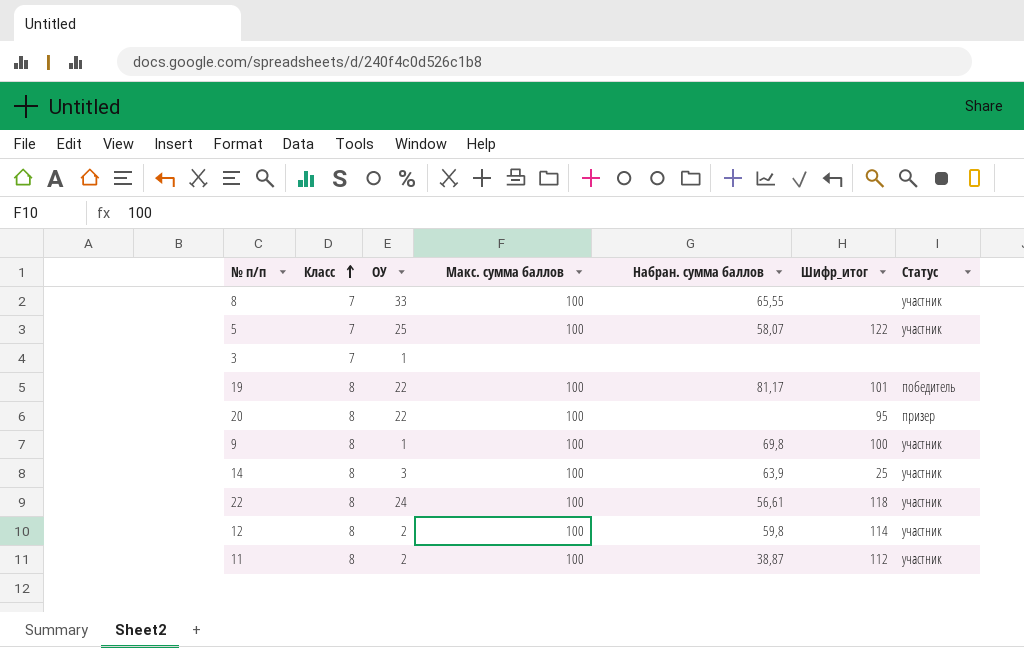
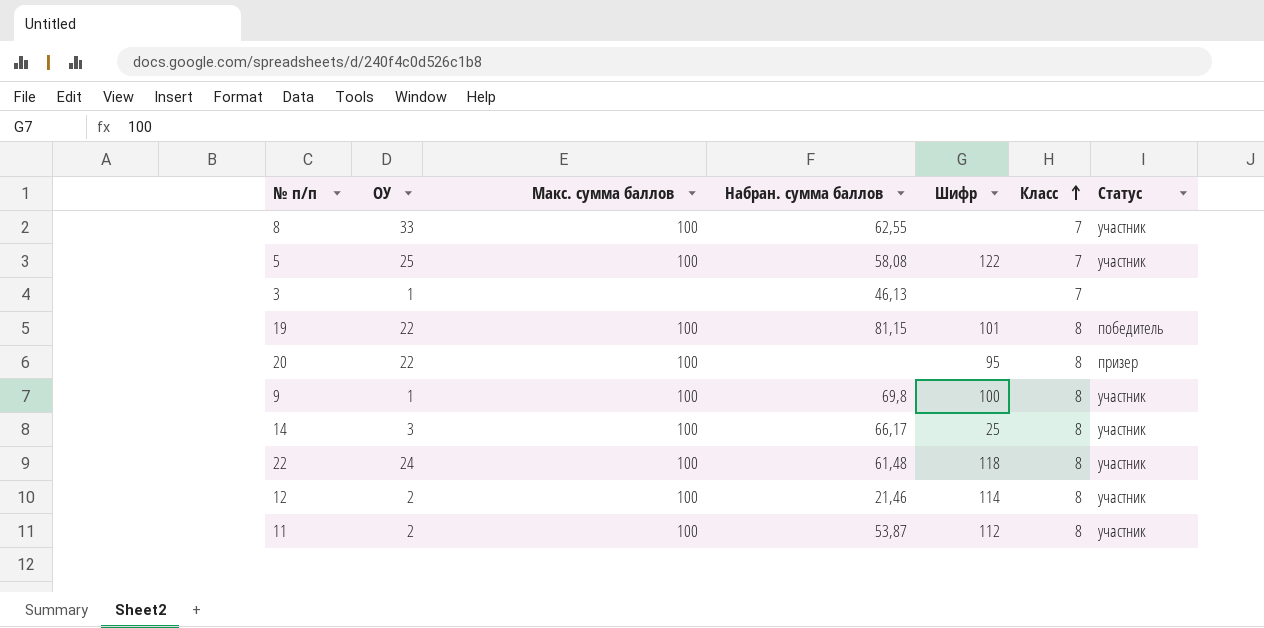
column name: Шифр_итог -> Шифр
column Класс | position: 2 -> 6
8 | Набран. сумма баллов: 65,55 -> 62,55
5 | Набран. сумма баллов: 58,07 -> 58,08
3 | Набран. сумма баллов: none -> 46,13
19 | Набран. сумма баллов: 81,17 -> 81,15
14 | Набран. сумма баллов: 63,9 -> 66,17
22 | Набран. сумма баллов: 56,61 -> 61,48
12 | Набран. сумма баллов: 59,8 -> 21,46
11 | Набран. сумма баллов: 38,87 -> 53,87

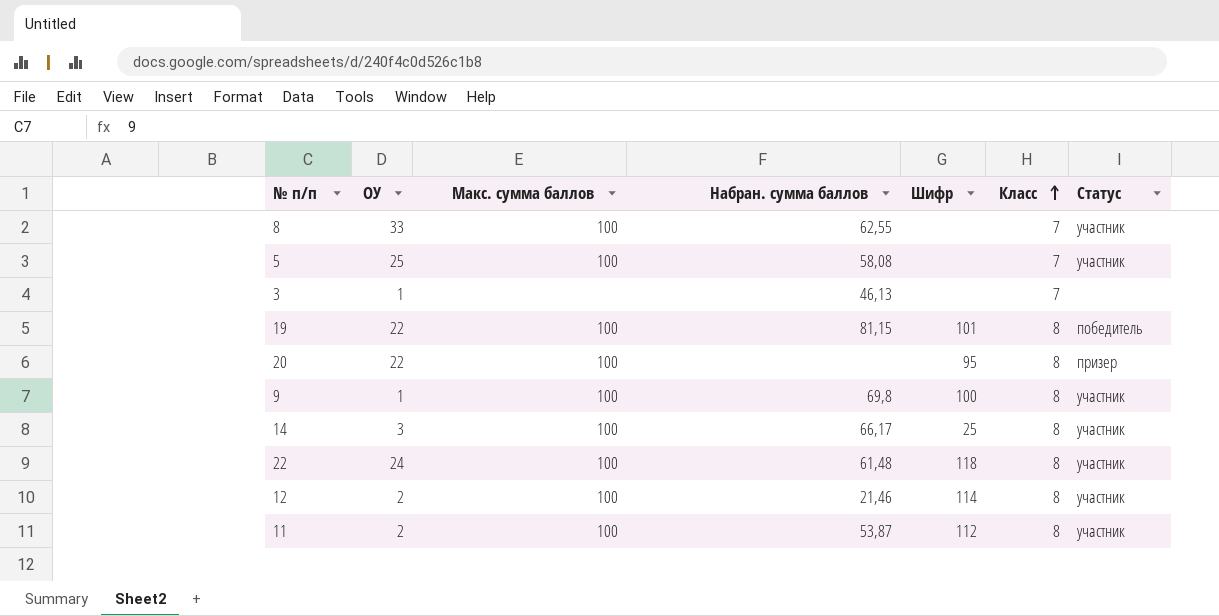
5 | Шифр: 122 -> none

